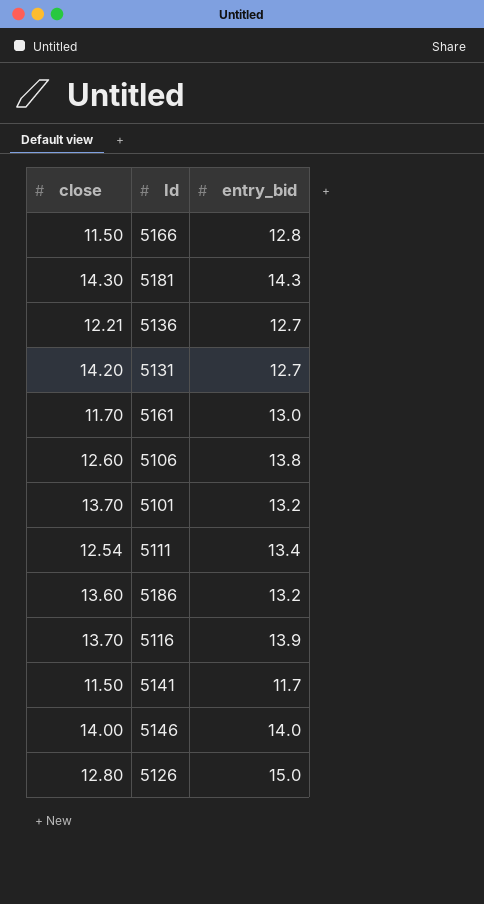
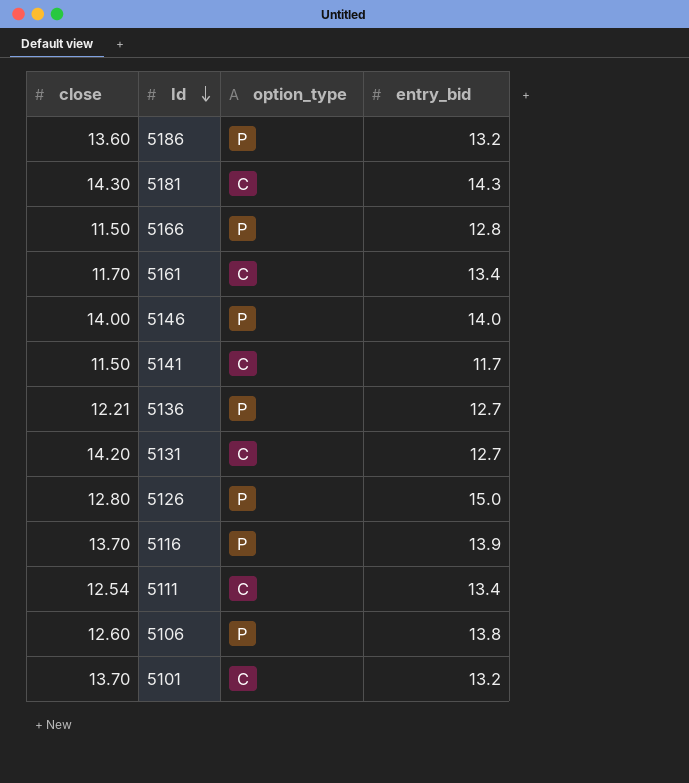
row order: none -> Id descending
column option_type | position: none -> 3
5161 | entry_bid: 13.0 -> 13.4

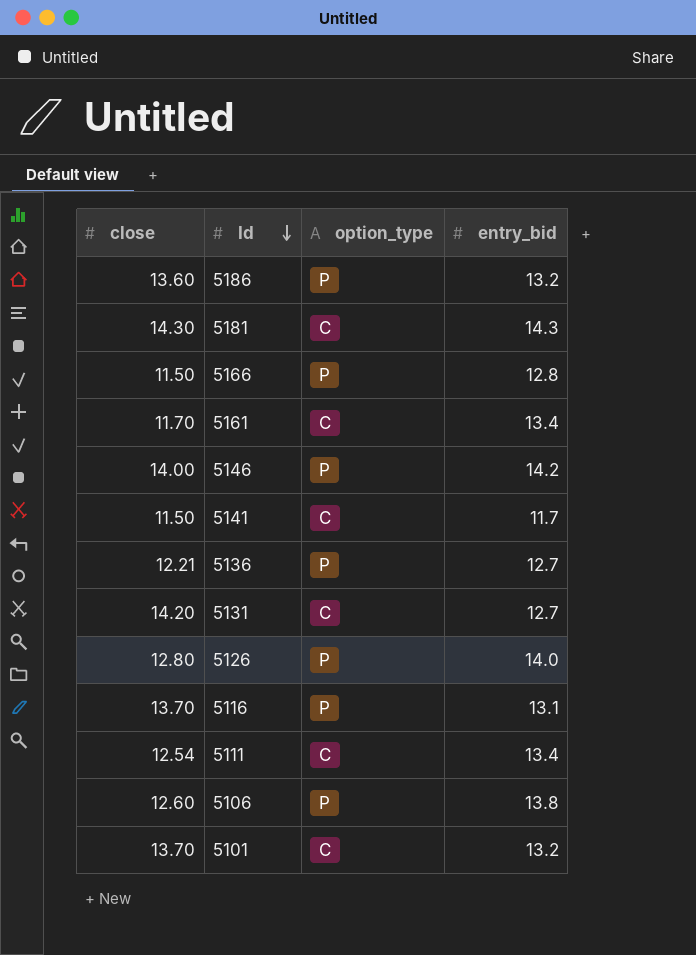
5146 | entry_bid: 14.0 -> 14.2
5126 | entry_bid: 15.0 -> 14.0
5116 | entry_bid: 13.9 -> 13.1

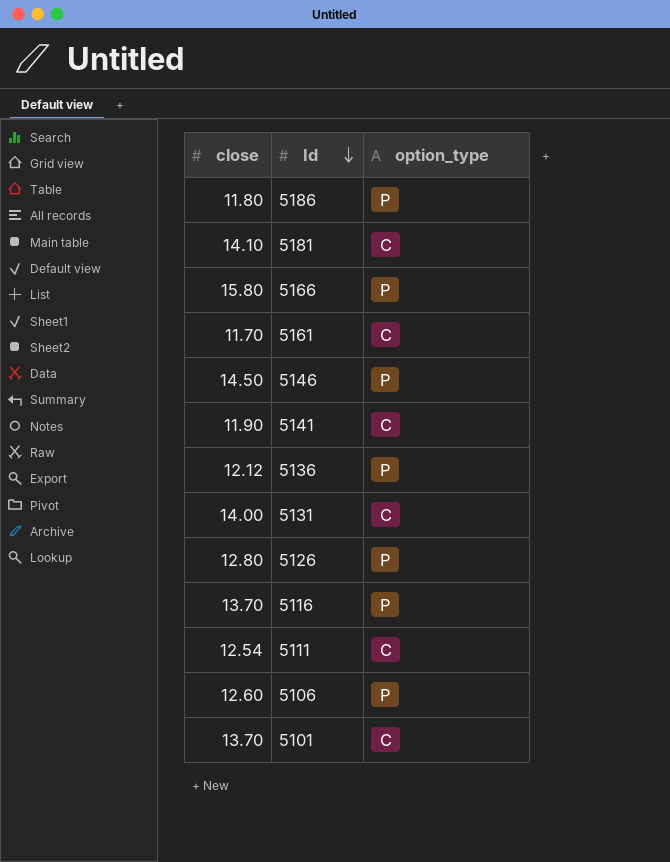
column entry_bid | position: 4 -> none
5186 | close: 13.60 -> 11.80
5181 | close: 14.30 -> 14.10
5166 | close: 11.50 -> 15.80
5146 | close: 14.00 -> 14.50
5141 | close: 11.50 -> 11.90
5136 | close: 12.21 -> 12.12
5131 | close: 14.20 -> 14.00

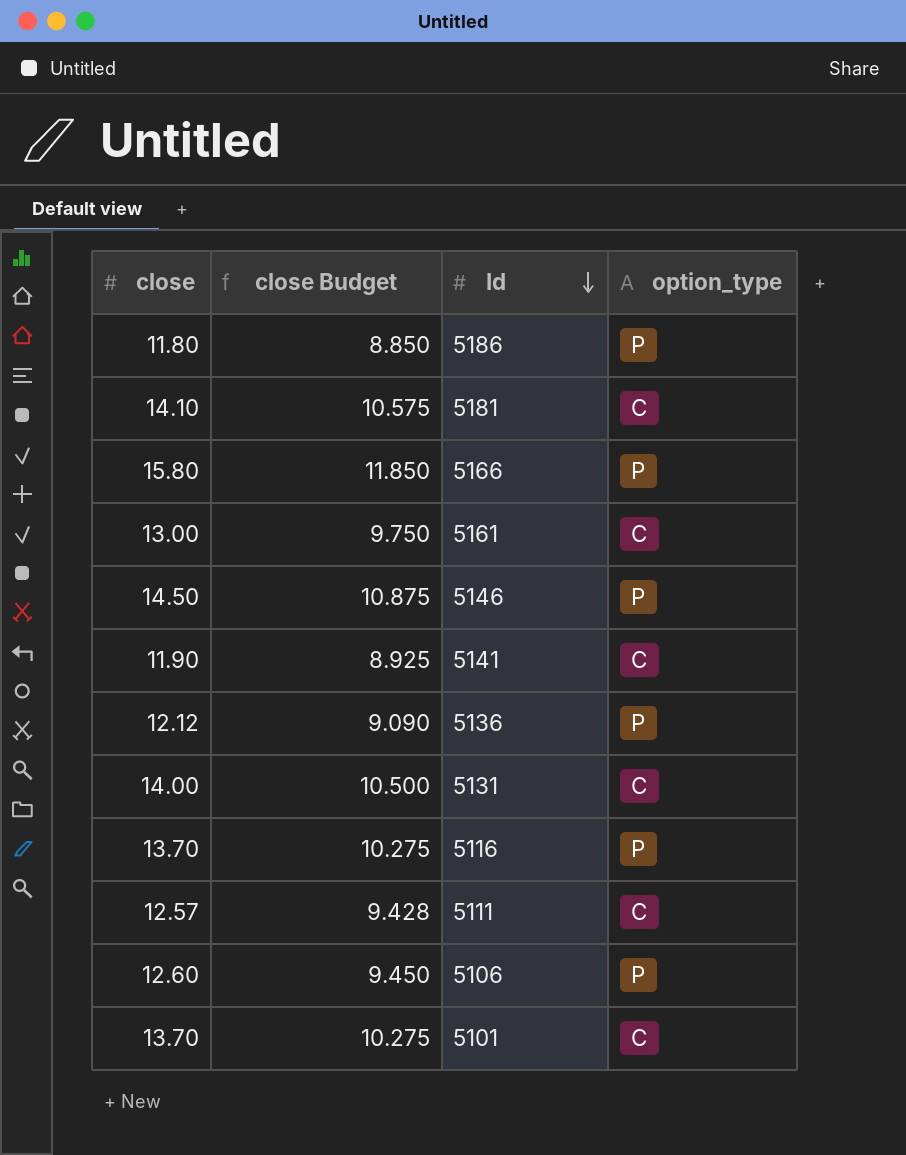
column close Budget | formula: none -> [close] * 0.75
row 5126: 12.80 | P -> none
5161 | close: 11.70 -> 13.00
5111 | close: 12.54 -> 12.57

